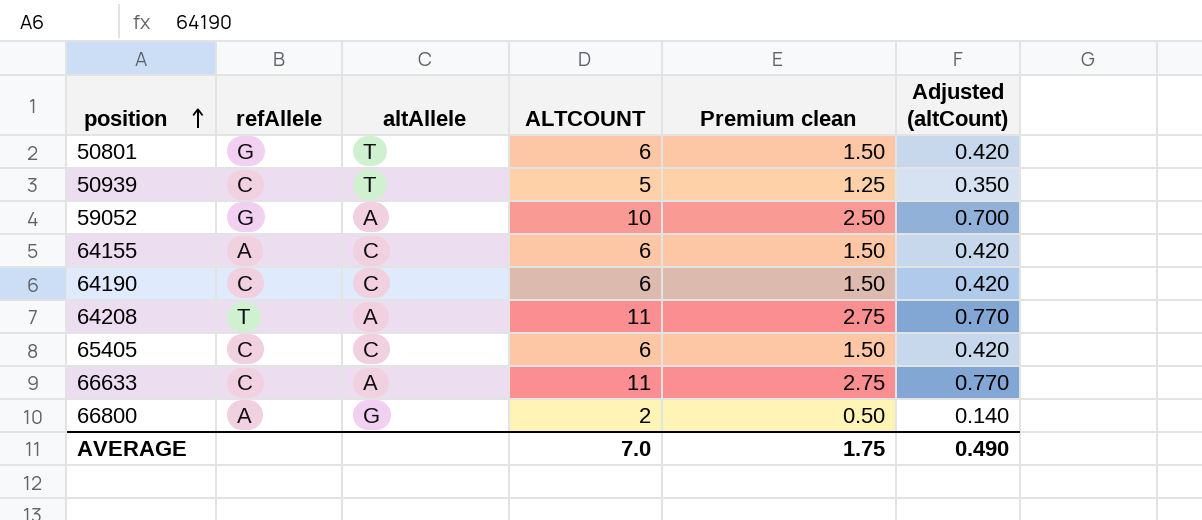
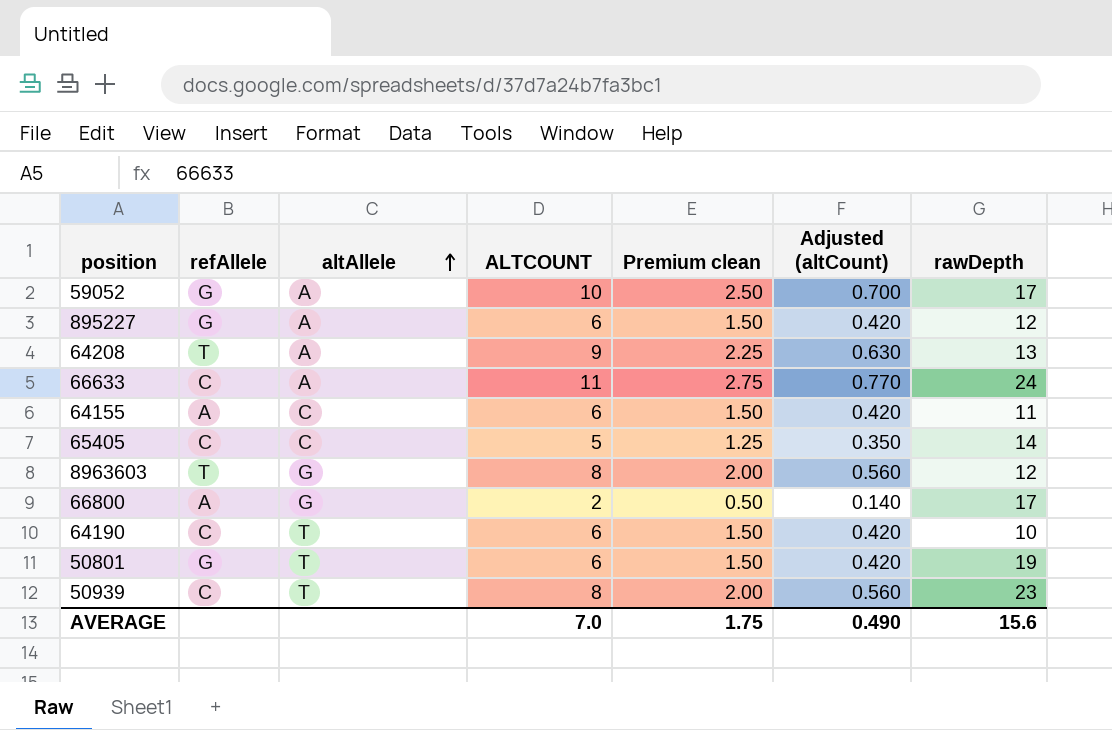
row order: position ascending -> altAllele ascending
column rawDepth | position: none -> 7
row 895227: none -> G | A | 6 | 1.50 | 0.420 | 12
64208 | ALTCOUNT: 11 -> 9
64208 | Premium clean: 2.75 -> 2.25
64208 | Adjusted (altCount): 0.770 -> 0.630
65405 | ALTCOUNT: 6 -> 5
65405 | Premium clean: 1.50 -> 1.25
65405 | Adjusted (altCount): 0.420 -> 0.350
row 8963603: none -> T | G | 8 | 2.00 | 0.560 | 12
64190 | altAllele: C -> T
50939 | ALTCOUNT: 5 -> 8
50939 | Premium clean: 1.25 -> 2.00
50939 | Adjusted (altCount): 0.350 -> 0.560

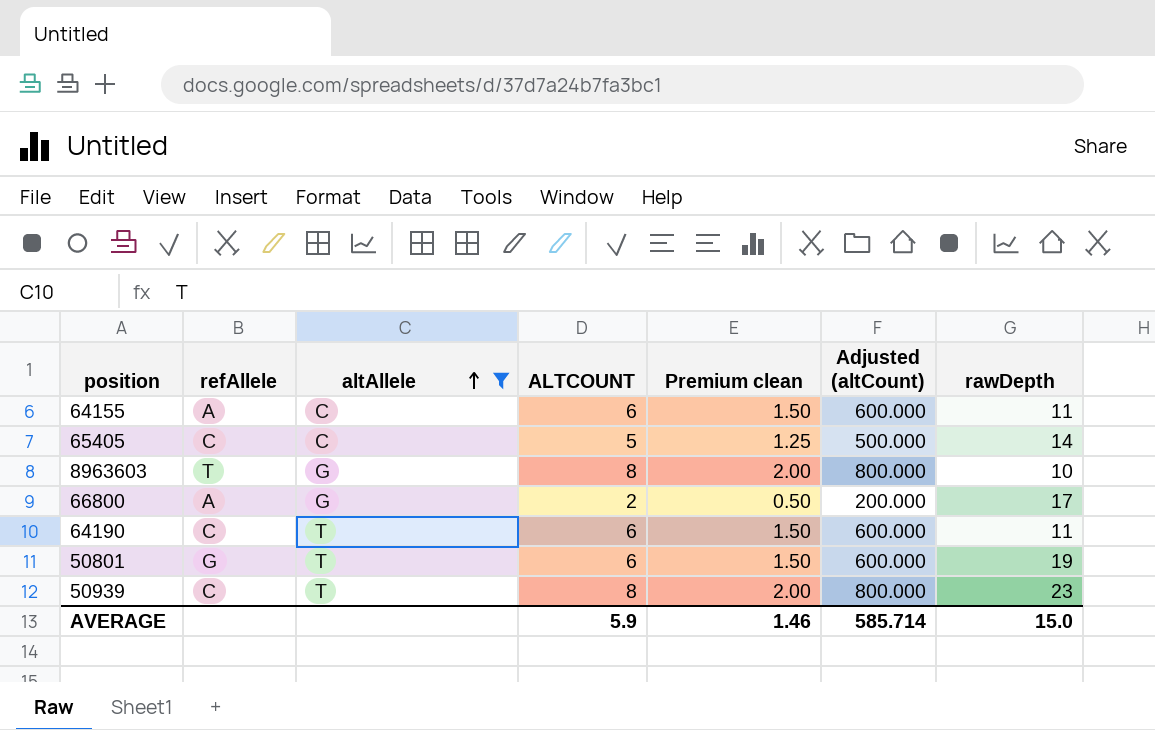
filter: none -> altAllele != A
column Adjusted (altCount) | formula: [ALTCOUNT] * 0.07 -> [ALTCOUNT] * 100
8963603 | rawDepth: 12 -> 10
64190 | rawDepth: 10 -> 11
AVERAGE | ALTCOUNT: 7.0 -> 5.9
AVERAGE | Premium clean: 1.75 -> 1.46
AVERAGE | Adjusted (altCount): 0.490 -> 585.714
AVERAGE | rawDepth: 15.6 -> 15.0

